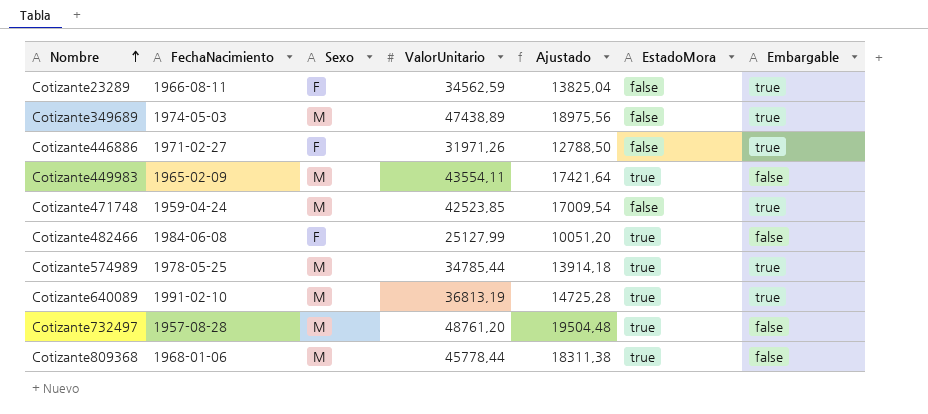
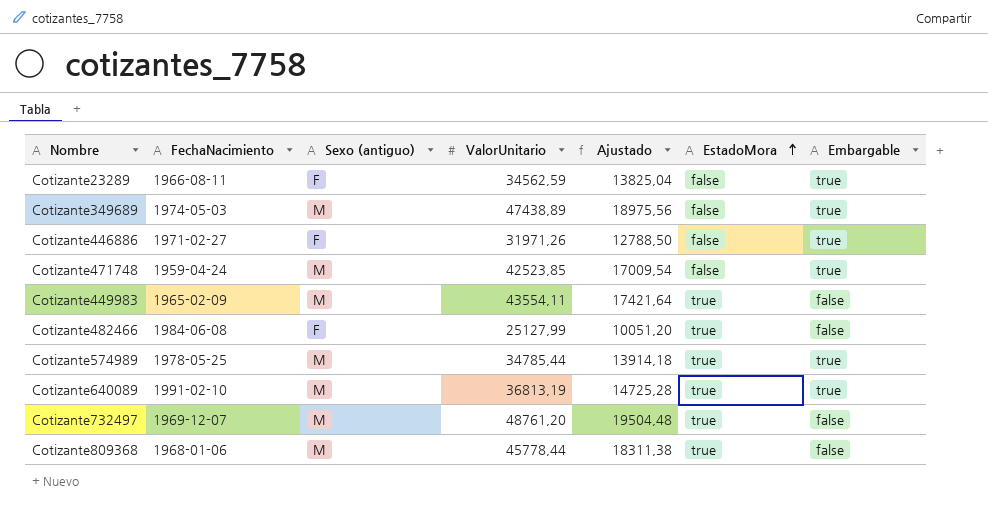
row order: Nombre ascending -> EstadoMora ascending
column name: Sexo -> Sexo (antiguo)
Cotizante732497 | FechaNacimiento: 1957-08-28 -> 1969-12-07

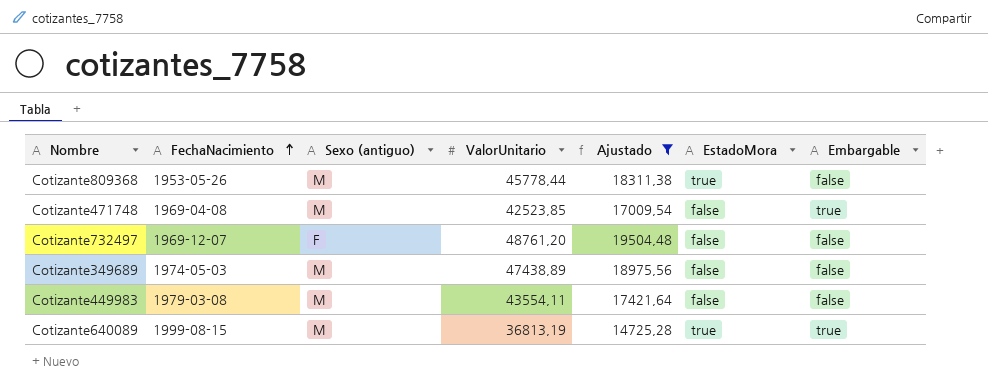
filter: none -> Ajustado >= 14725,28
row order: EstadoMora ascending -> FechaNacimiento ascending
Cotizante809368 | FechaNacimiento: 1968-01-06 -> 1953-05-26
Cotizante471748 | FechaNacimiento: 1959-04-24 -> 1969-04-08
Cotizante732497 | Sexo (antiguo): M -> F
Cotizante732497 | EstadoMora: true -> false
Cotizante349689 | Embargable: true -> false
Cotizante449983 | FechaNacimiento: 1965-02-09 -> 1979-03-08
Cotizante449983 | EstadoMora: true -> false
Cotizante640089 | FechaNacimiento: 1991-02-10 -> 1999-08-15

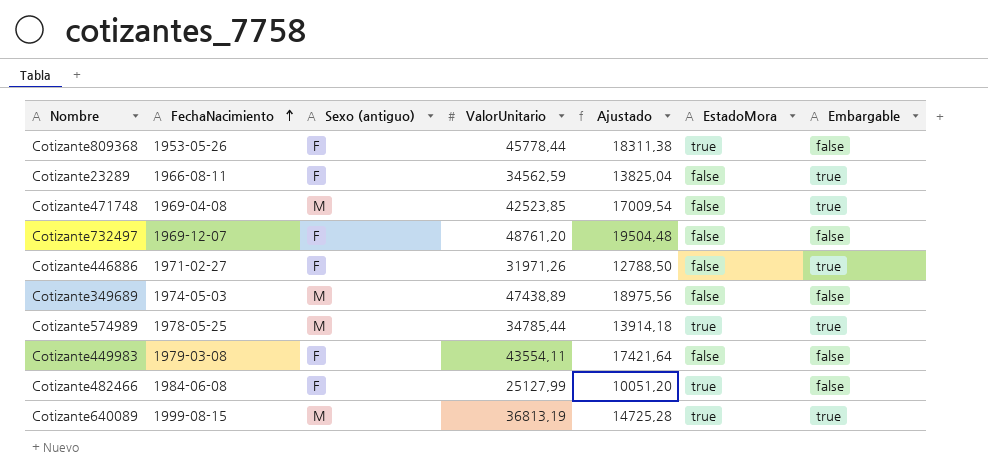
filter: Ajustado >= 14725,28 -> none
Cotizante809368 | Sexo (antiguo): M -> F
Cotizante449983 | Sexo (antiguo): M -> F

